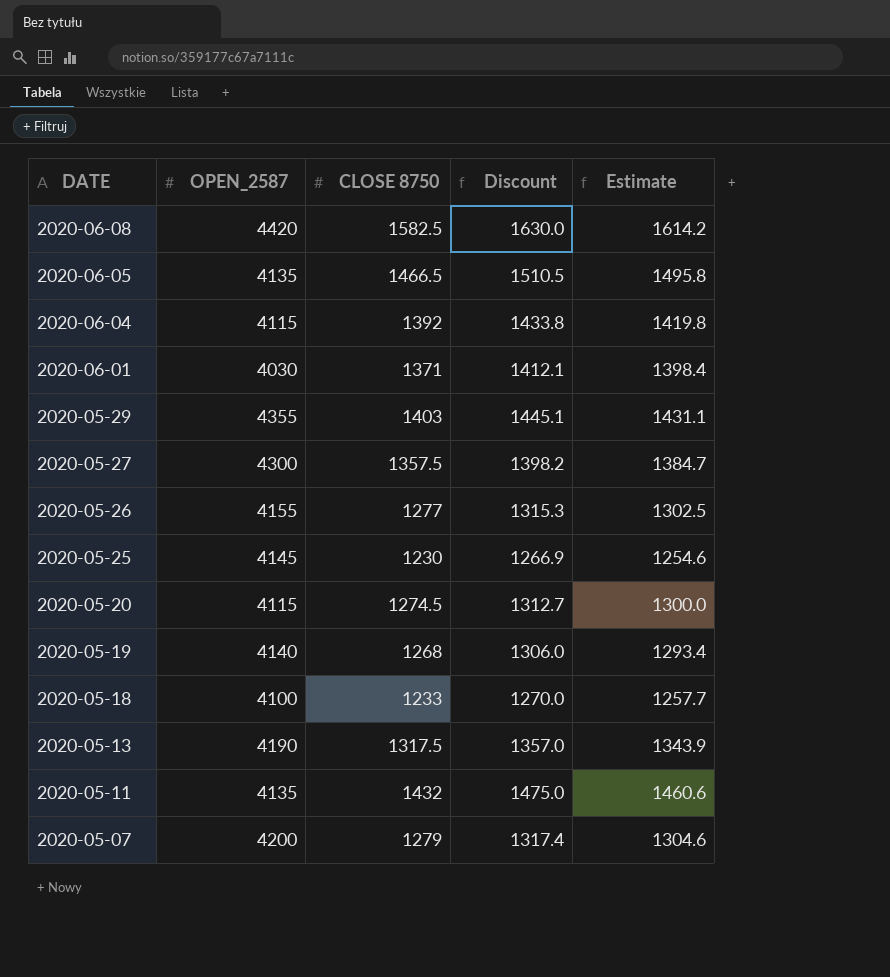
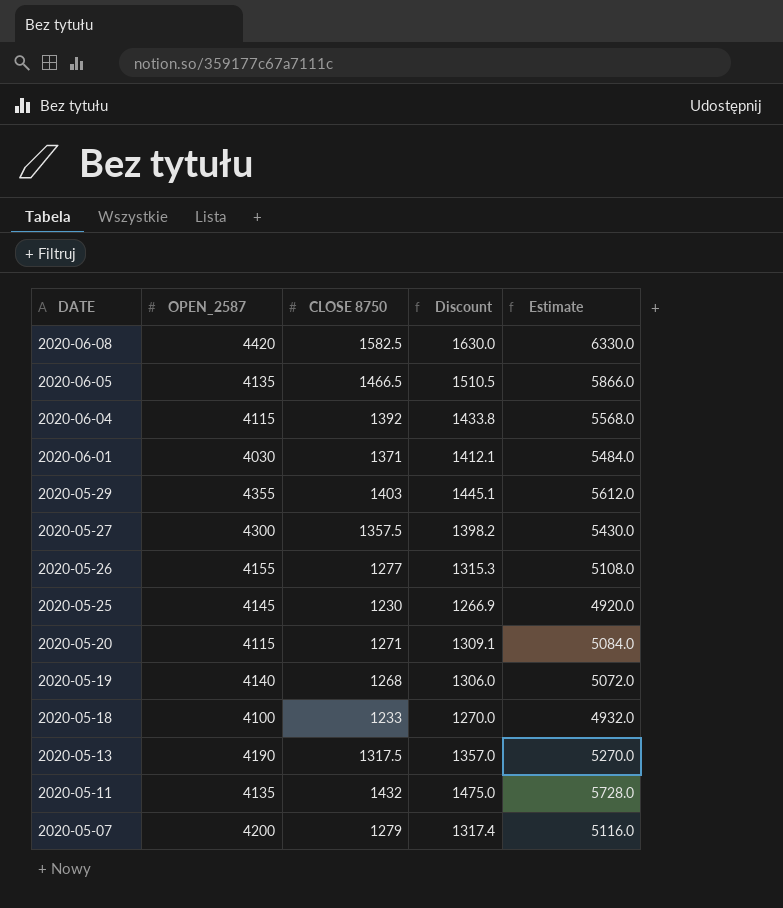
column Estimate | formula: [CLOSE 8750] * 1.02 -> [CLOSE 8750] * 4
2020-05-20 | CLOSE 8750: 1274.5 -> 1271
2020-05-20 | Discount: 1312.7 -> 1309.1

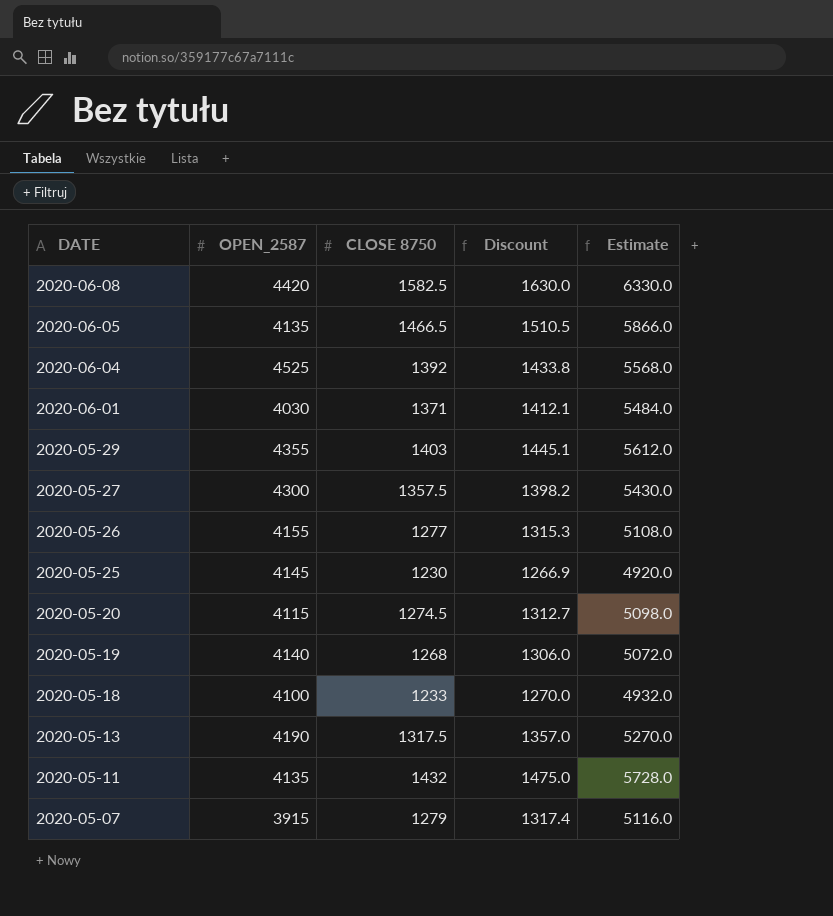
2020-06-04 | OPEN_2587: 4115 -> 4525
2020-05-20 | CLOSE 8750: 1271 -> 1274.5
2020-05-20 | Discount: 1309.1 -> 1312.7
2020-05-20 | Estimate: 5084.0 -> 5098.0
2020-05-07 | OPEN_2587: 4200 -> 3915

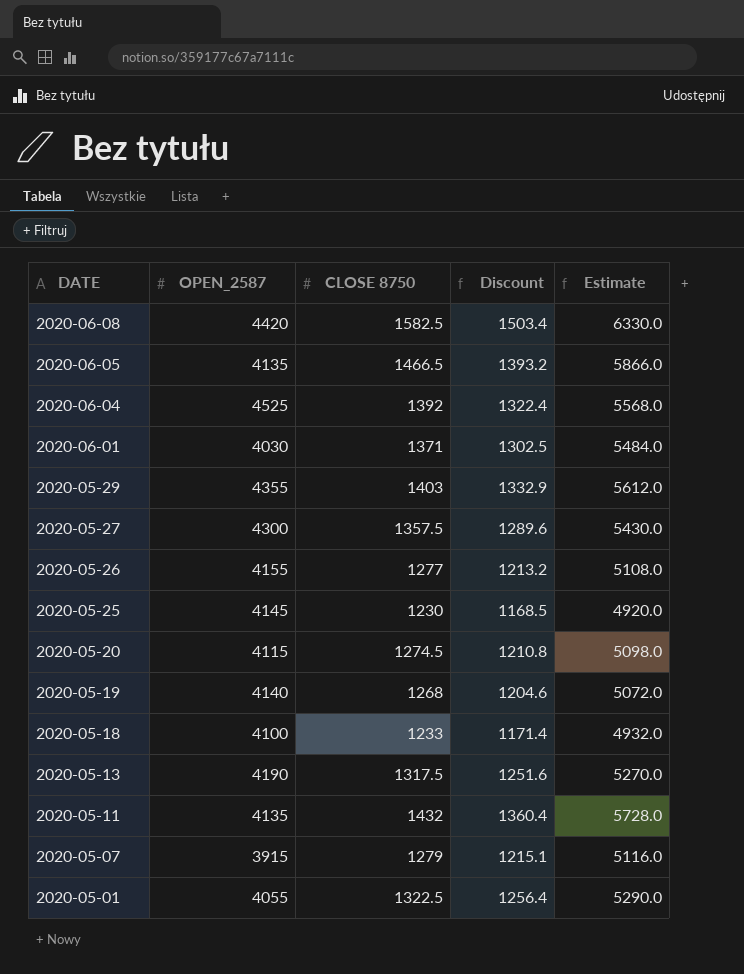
column Discount | formula: [CLOSE 8750] * 1.03 -> [CLOSE 8750] * 0.95
row 2020-05-01: none -> 4055 | 1322.5 | 1256.4 | 5290.0

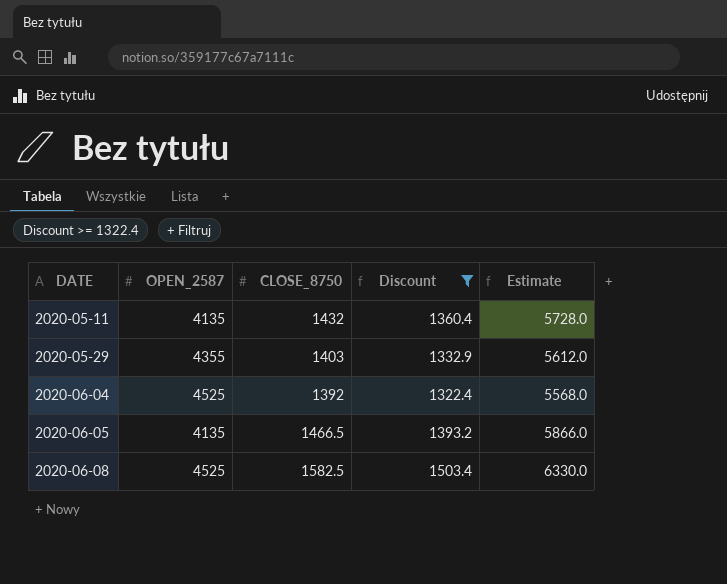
filter: none -> Discount >= 1322.4
row order: DATE descending -> DATE ascending
column name: CLOSE 8750 -> CLOSE_8750
2020-06-08 | OPEN_2587: 4420 -> 4525

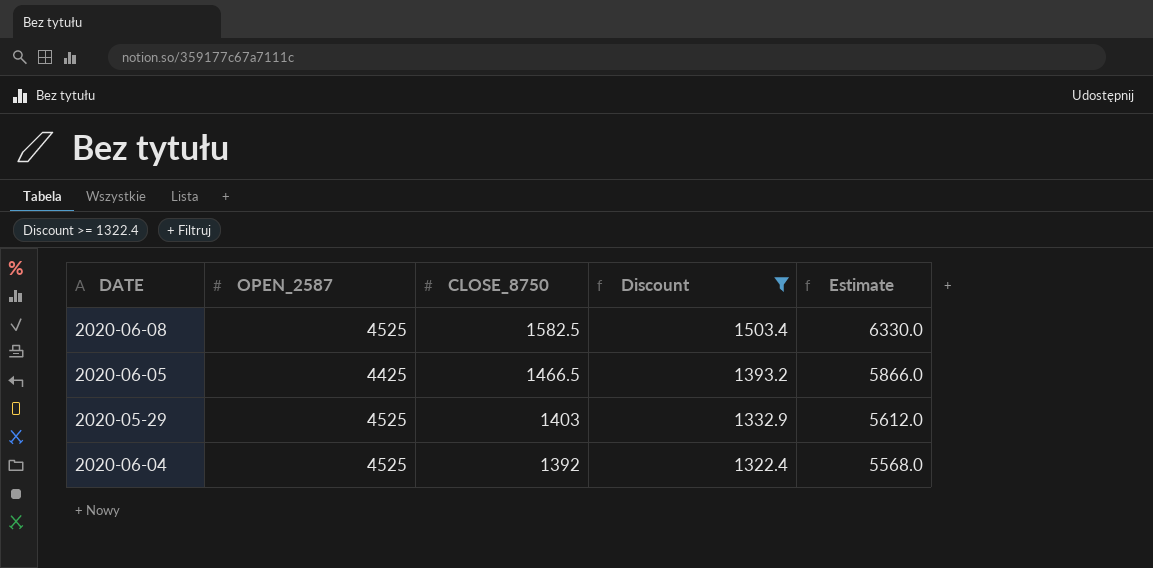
row order: DATE ascending -> CLOSE_8750 descending
row 2020-05-11: 4135 | 1432 | 1360.4 | 5728.0 -> none
2020-06-05 | OPEN_2587: 4135 -> 4425
2020-05-29 | OPEN_2587: 4355 -> 4525

